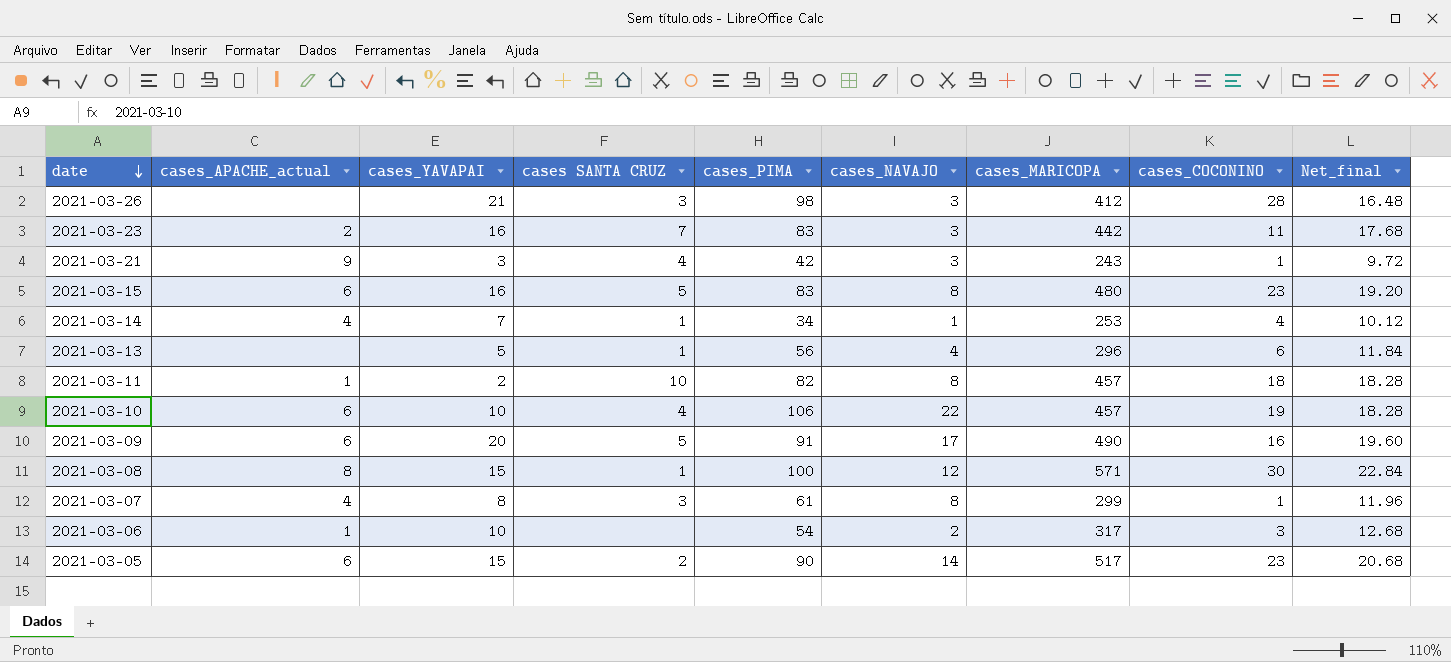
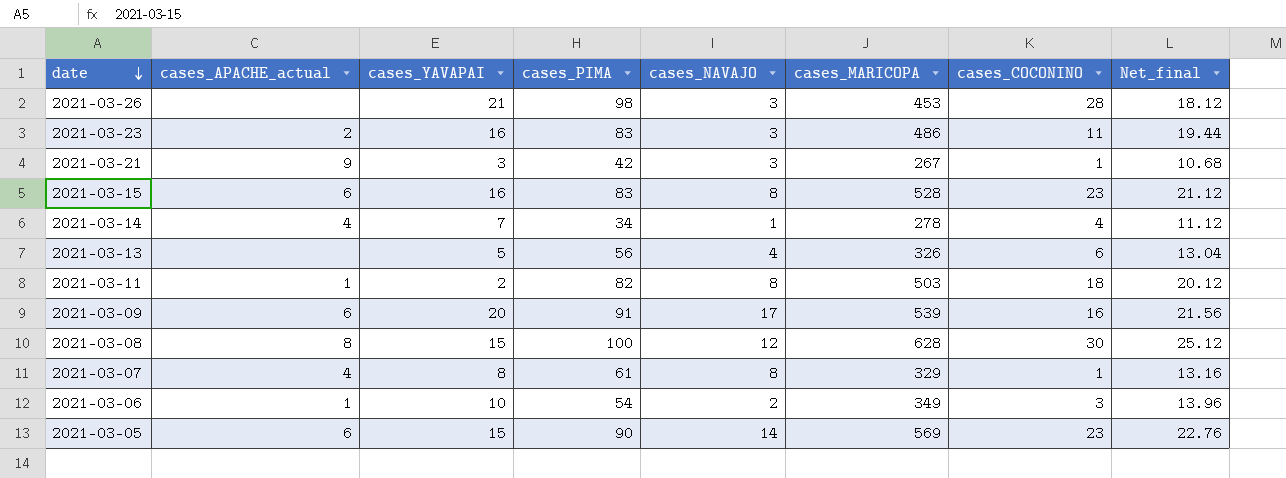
column cases SANTA CRUZ | position: 4 -> none
row 2021-03-10: 6 | 10 | 4 | 106 | 22 | 457 | 19 | 18.28 -> none
2021-03-26 | cases_MARICOPA: 412 -> 453
2021-03-26 | Net_final: 16.48 -> 18.12
2021-03-23 | cases_MARICOPA: 442 -> 486
2021-03-23 | Net_final: 17.68 -> 19.44
2021-03-21 | cases_MARICOPA: 243 -> 267
2021-03-21 | Net_final: 9.72 -> 10.68
2021-03-15 | cases_MARICOPA: 480 -> 528
2021-03-15 | Net_final: 19.20 -> 21.12
2021-03-14 | cases_MARICOPA: 253 -> 278
2021-03-14 | Net_final: 10.12 -> 11.12
2021-03-13 | cases_MARICOPA: 296 -> 326
2021-03-13 | Net_final: 11.84 -> 13.04
2021-03-11 | cases_MARICOPA: 457 -> 503
2021-03-11 | Net_final: 18.28 -> 20.12
2021-03-09 | cases_MARICOPA: 490 -> 539
2021-03-09 | Net_final: 19.60 -> 21.56
2021-03-08 | cases_MARICOPA: 571 -> 628
2021-03-08 | Net_final: 22.84 -> 25.12
2021-03-07 | cases_MARICOPA: 299 -> 329
2021-03-07 | Net_final: 11.96 -> 13.16
2021-03-06 | cases_MARICOPA: 317 -> 349
2021-03-06 | Net_final: 12.68 -> 13.96
2021-03-05 | cases_MARICOPA: 517 -> 569
2021-03-05 | Net_final: 20.68 -> 22.76

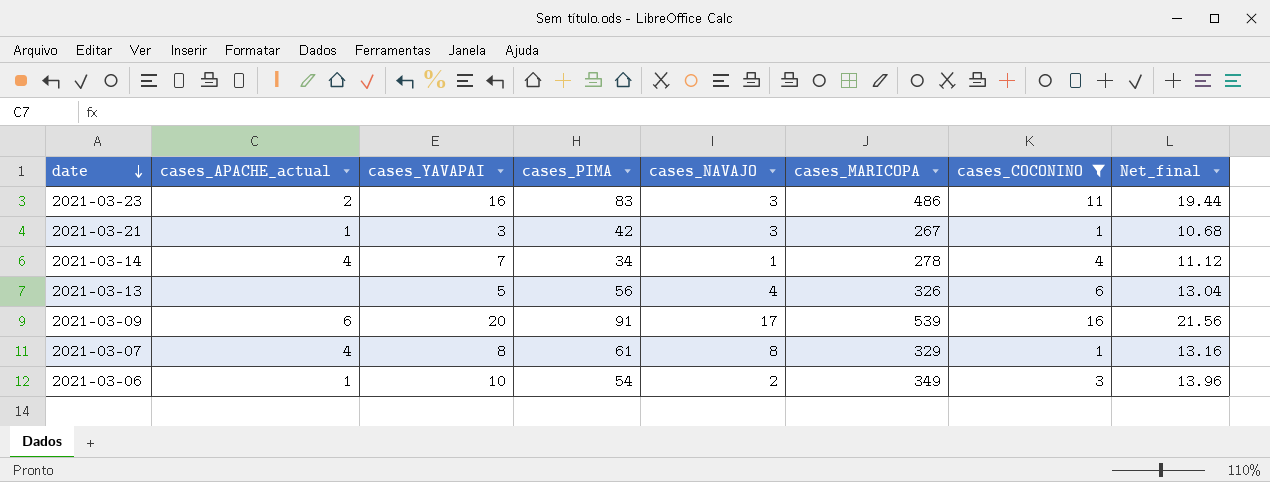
filter: none -> cases_COCONINO <= 16
2021-03-21 | cases_APACHE_actual: 9 -> 1

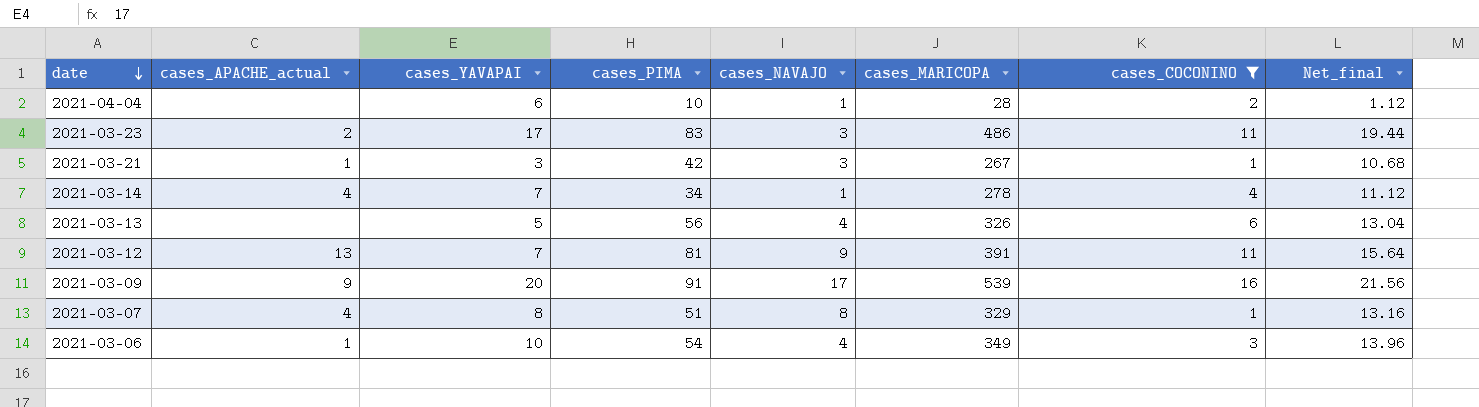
row 2021-04-04: none -> none | 6 | 10 | 1 | 28 | 2 | 1.12
2021-03-23 | cases_YAVAPAI: 16 -> 17
row 2021-03-12: none -> 13 | 7 | 81 | 9 | 391 | 11 | 15.64
2021-03-09 | cases_APACHE_actual: 6 -> 9
2021-03-07 | cases_PIMA: 61 -> 51
2021-03-06 | cases_NAVAJO: 2 -> 4

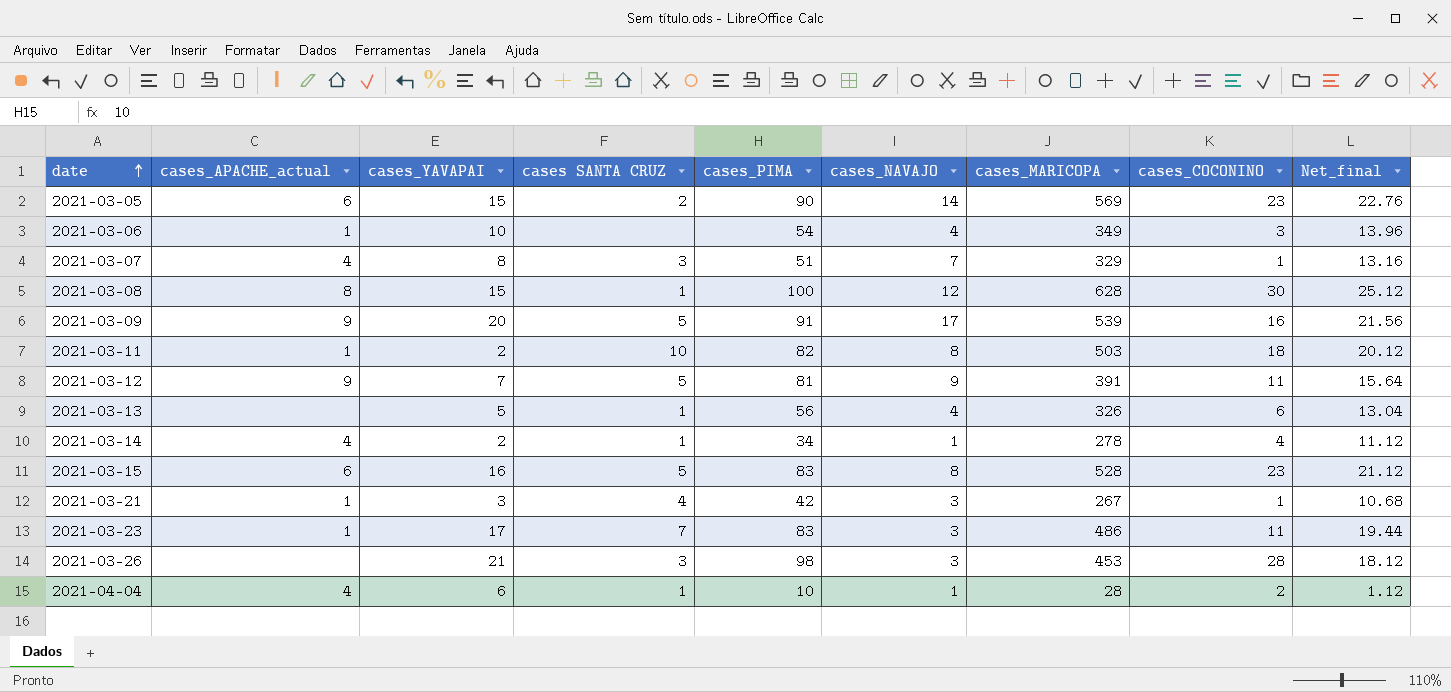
filter: cases_COCONINO <= 16 -> none
row order: date descending -> date ascending
column cases SANTA CRUZ | position: none -> 4
2021-03-07 | cases_NAVAJO: 8 -> 7
2021-03-12 | cases_APACHE_actual: 13 -> 9
2021-03-14 | cases_YAVAPAI: 7 -> 2
2021-03-23 | cases_APACHE_actual: 2 -> 1
2021-04-04 | cases_APACHE_actual: none -> 4

